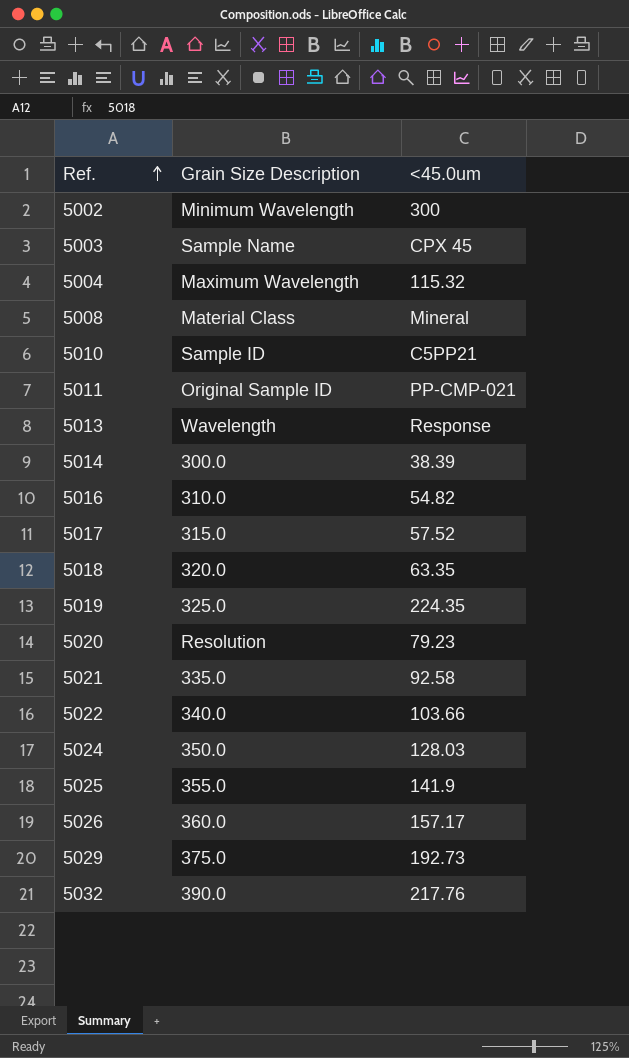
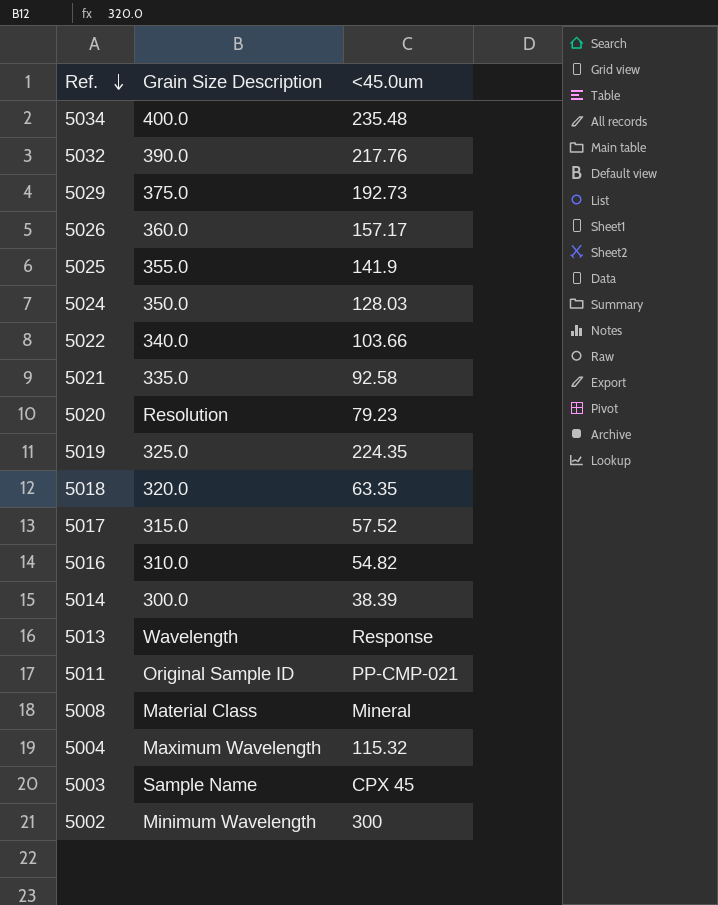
row order: Ref. ascending -> Ref. descending
row 5010: Sample ID | C5PP21 -> none
row 5034: none -> 400.0 | 235.48

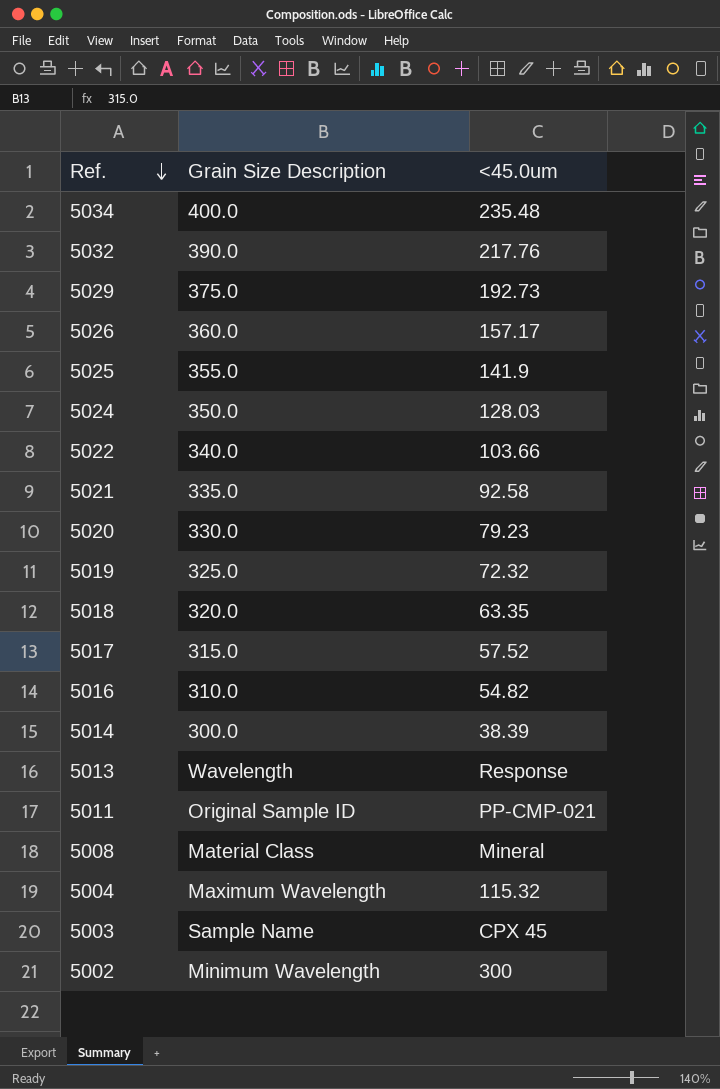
5020 | Grain Size Description: Resolution -> 330.0
5019 | <45.0um: 224.35 -> 72.32

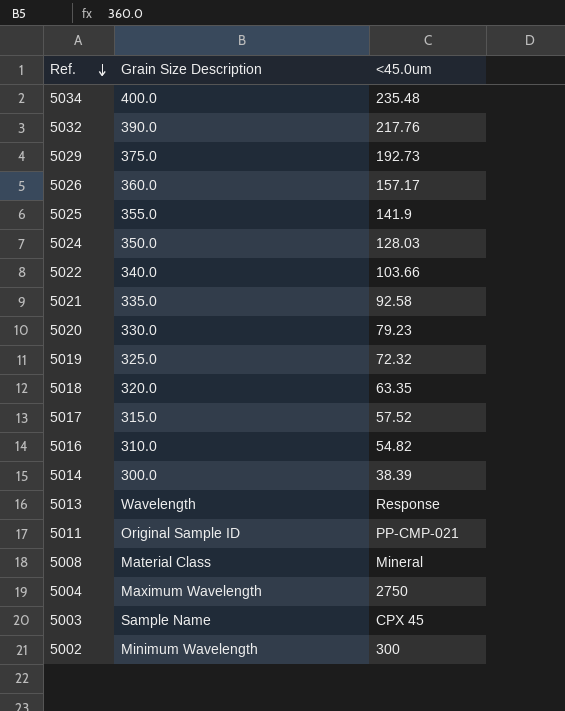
5004 | <45.0um: 115.32 -> 2750

